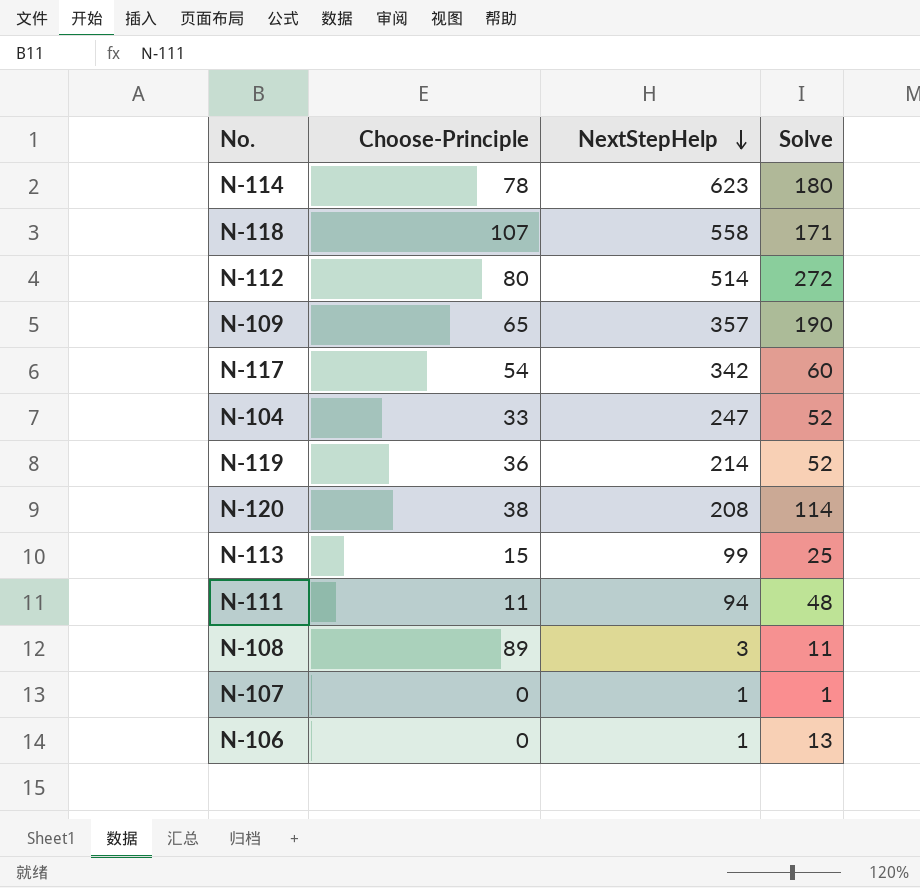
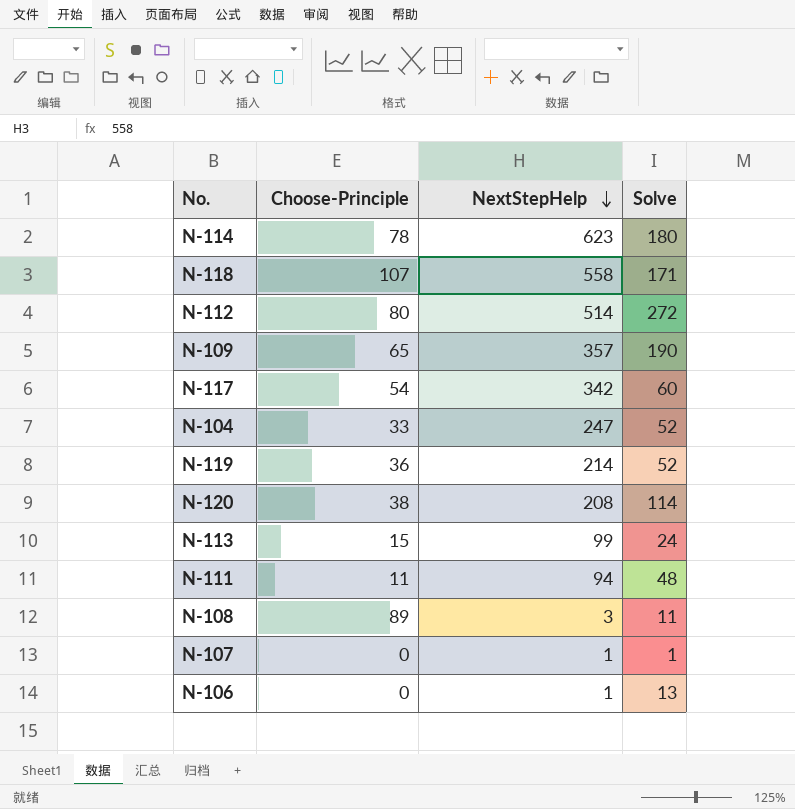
N-113 | Solve: 25 -> 24

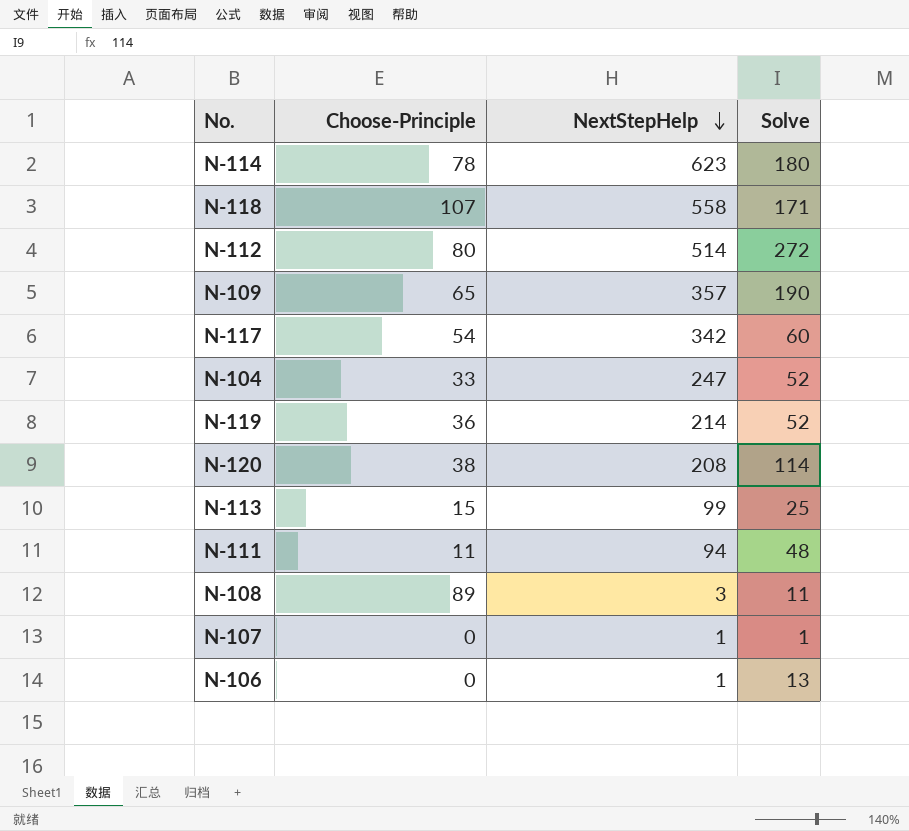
N-113 | Solve: 24 -> 25

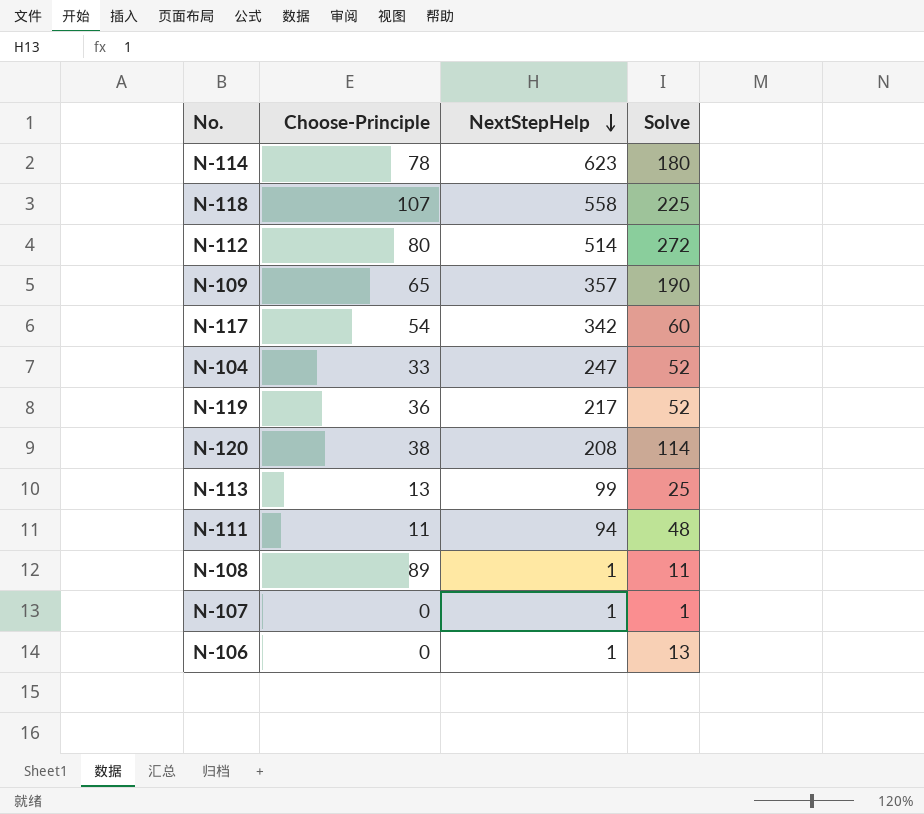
N-118 | Solve: 171 -> 225
N-119 | NextStepHelp: 214 -> 217
N-113 | Choose-Principle: 15 -> 13
N-108 | NextStepHelp: 3 -> 1

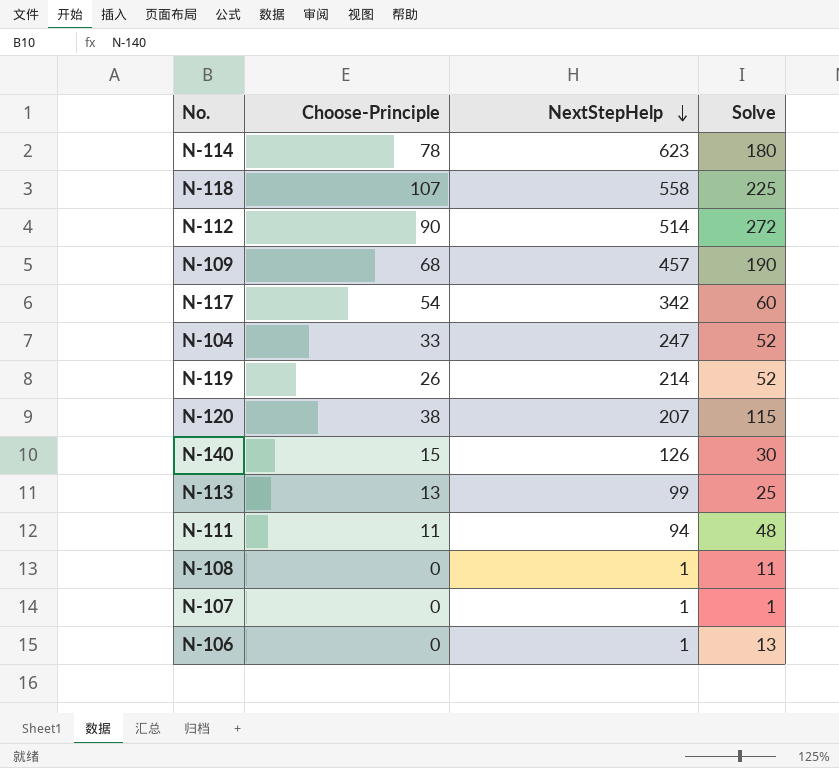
N-112 | Choose-Principle: 80 -> 90
N-109 | Choose-Principle: 65 -> 68
N-109 | NextStepHelp: 357 -> 457
N-119 | Choose-Principle: 36 -> 26
N-119 | NextStepHelp: 217 -> 214
N-120 | NextStepHelp: 208 -> 207
N-120 | Solve: 114 -> 115
row N-140: none -> 15 | 126 | 30
N-108 | Choose-Principle: 89 -> 0

